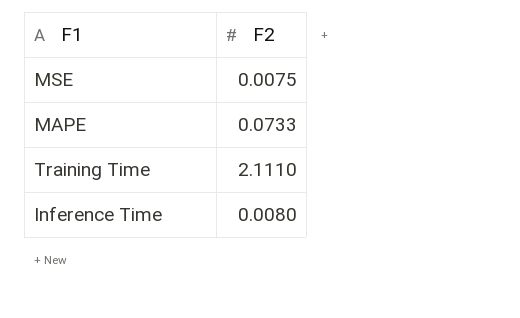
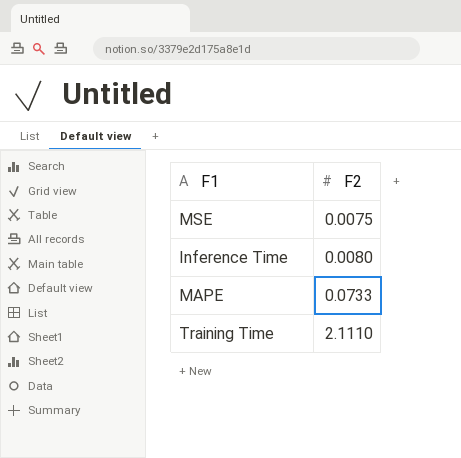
row order: none -> F2 ascending

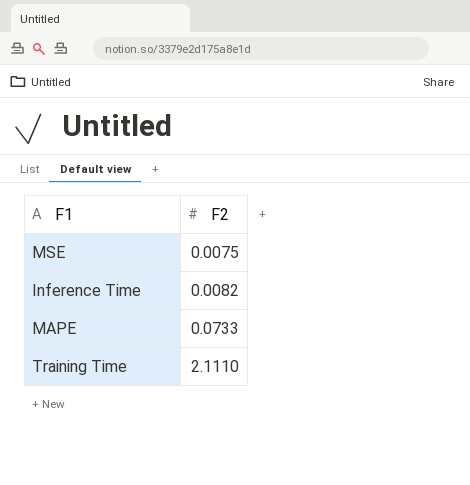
Inference Time | F2: 0.0080 -> 0.0082

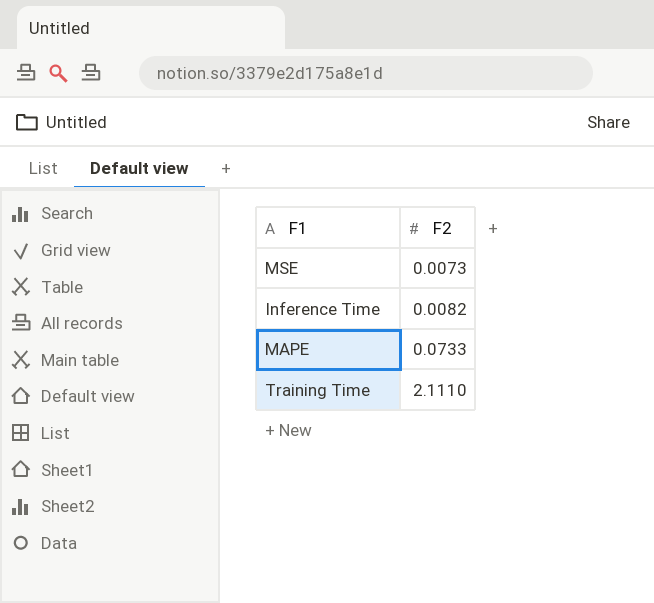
MSE | F2: 0.0075 -> 0.0073

